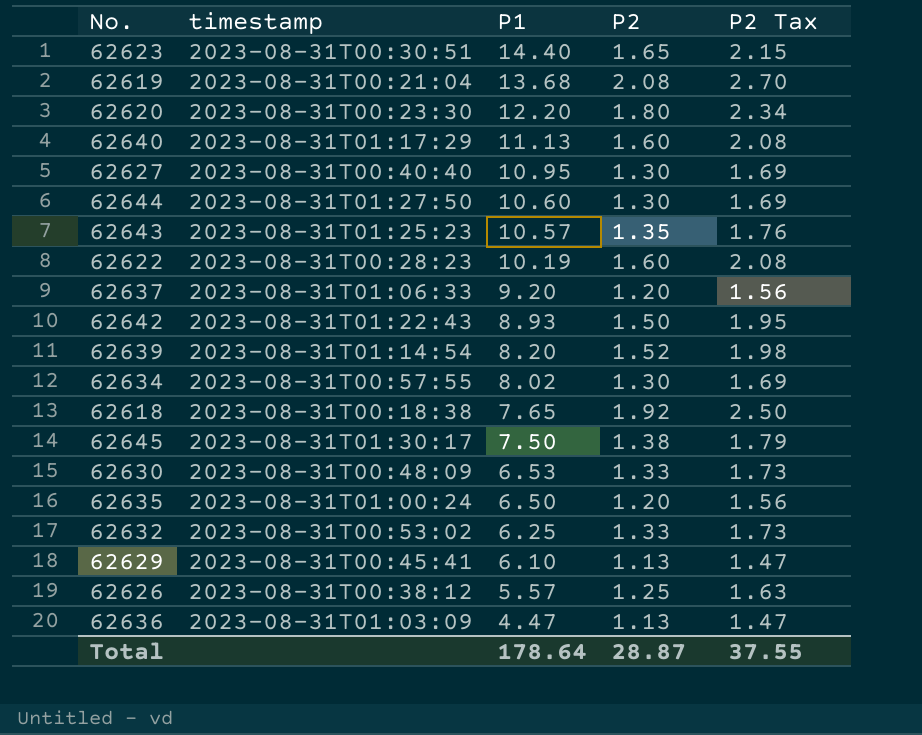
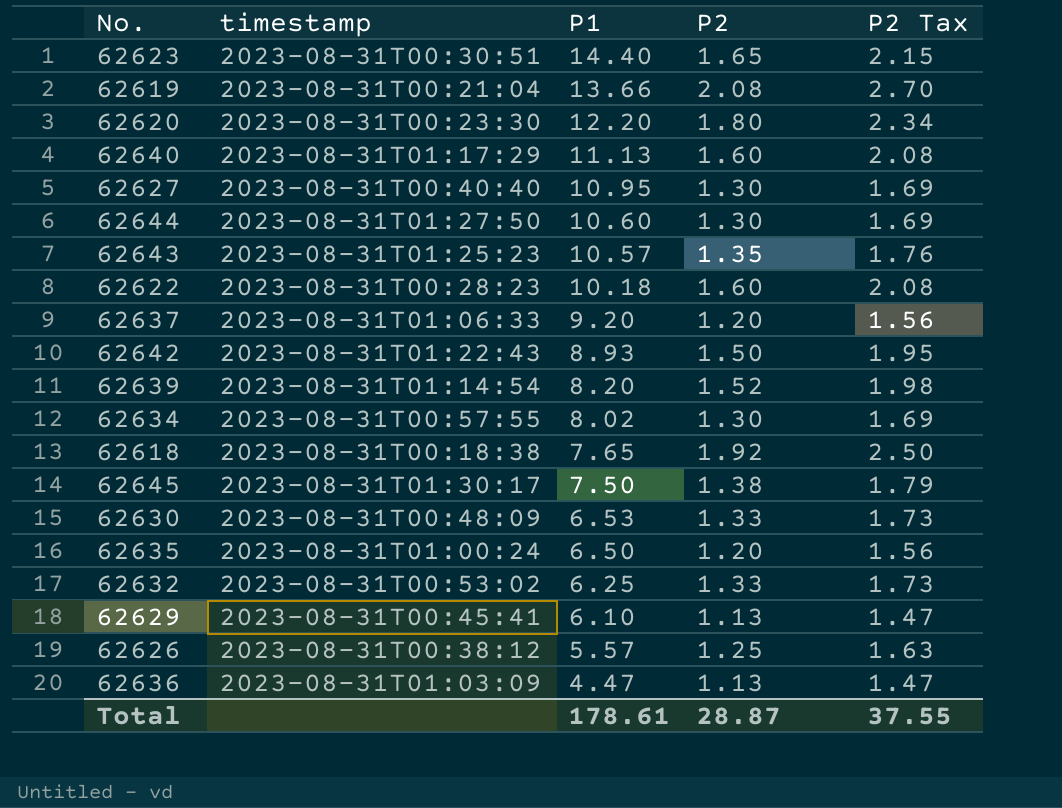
62619 | P1: 13.68 -> 13.66
62622 | P1: 10.19 -> 10.18
Total | P1: 178.64 -> 178.61

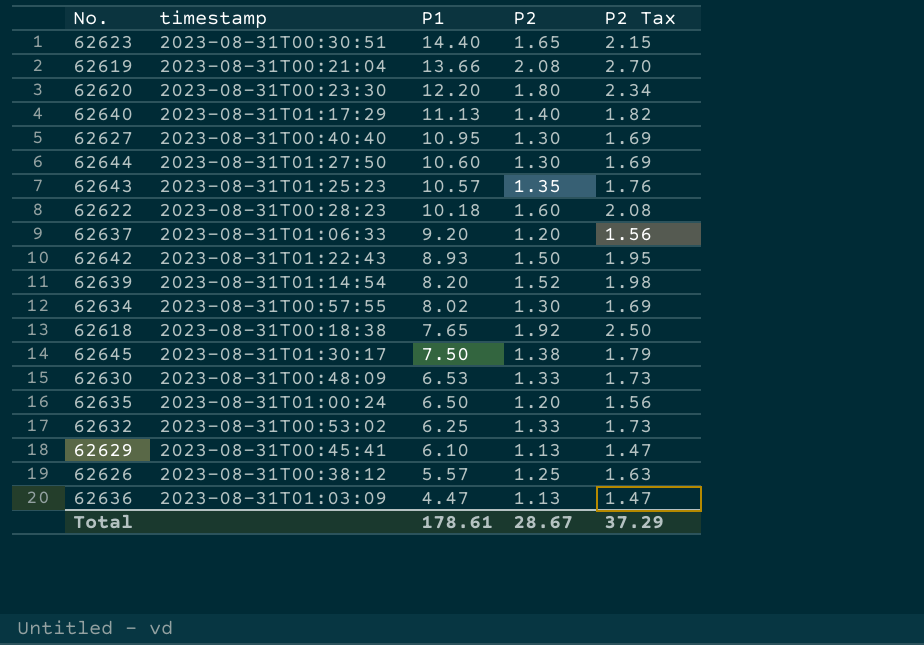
62640 | P2: 1.60 -> 1.40
62640 | P2 Tax: 2.08 -> 1.82
Total | P2: 28.87 -> 28.67
Total | P2 Tax: 37.55 -> 37.29

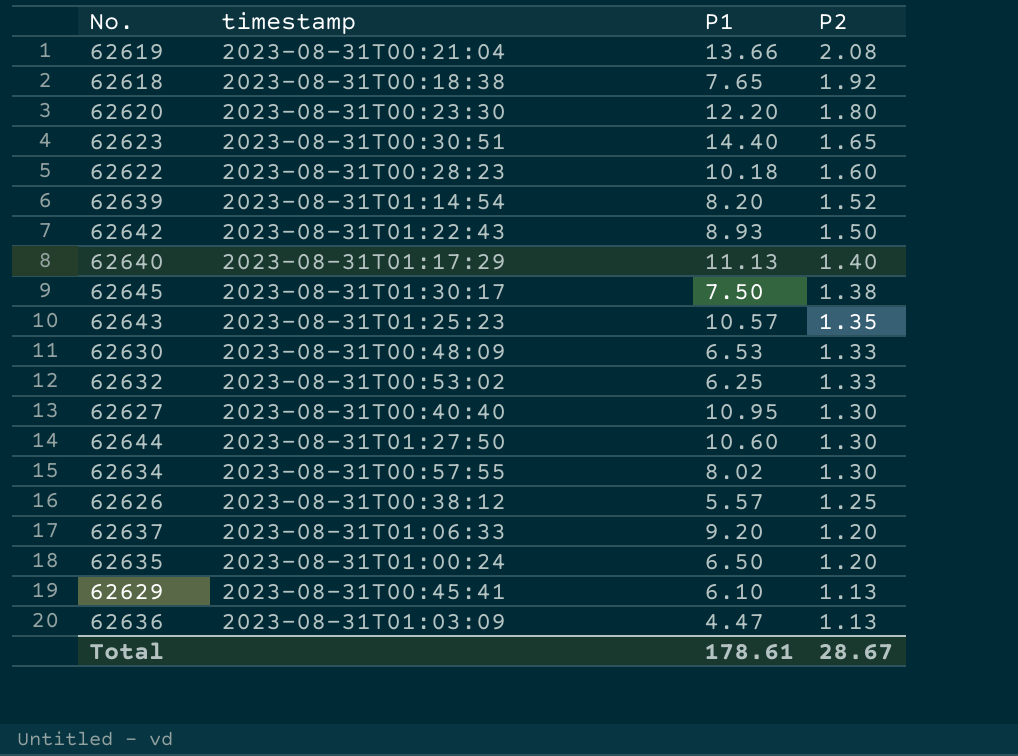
row order: P1 descending -> P2 descending
column P2 Tax | formula: [P2] * 1.3 -> none

